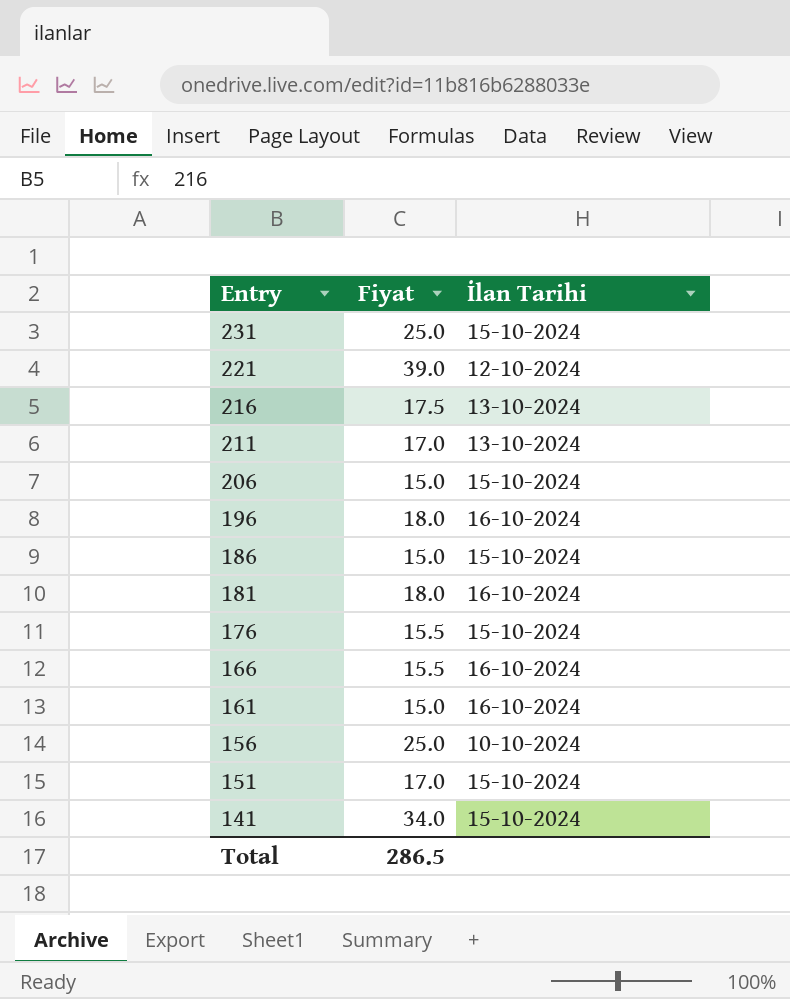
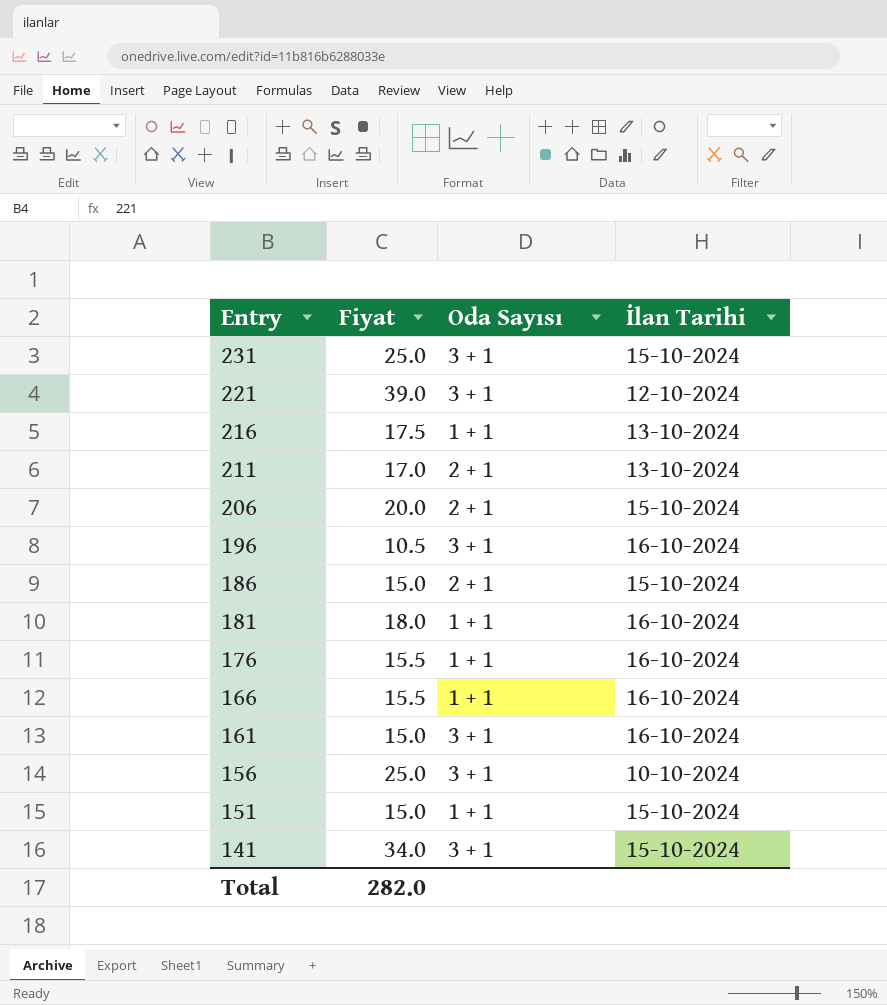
column Oda Sayısı | position: none -> 3
206 | Fiyat: 15.0 -> 20.0
196 | Fiyat: 18.0 -> 10.5
176 | İlan Tarihi: 15-10-2024 -> 16-10-2024
151 | Fiyat: 17.0 -> 15.0
Total | Fiyat: 286.5 -> 282.0

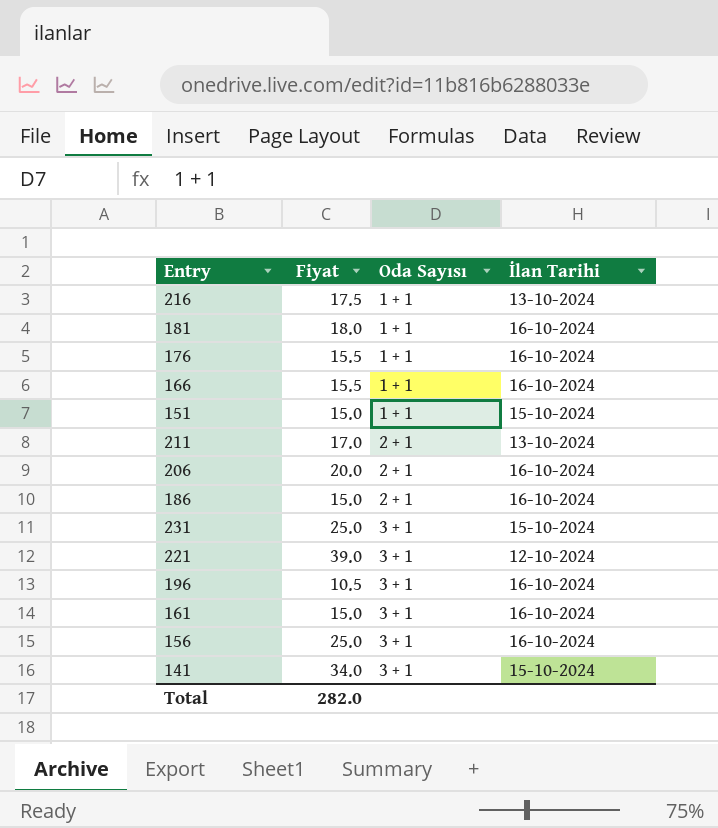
row order: Entry descending -> Oda Sayısı ascending
206 | İlan Tarihi: 15-10-2024 -> 16-10-2024
186 | İlan Tarihi: 15-10-2024 -> 16-10-2024
156 | İlan Tarihi: 10-10-2024 -> 16-10-2024

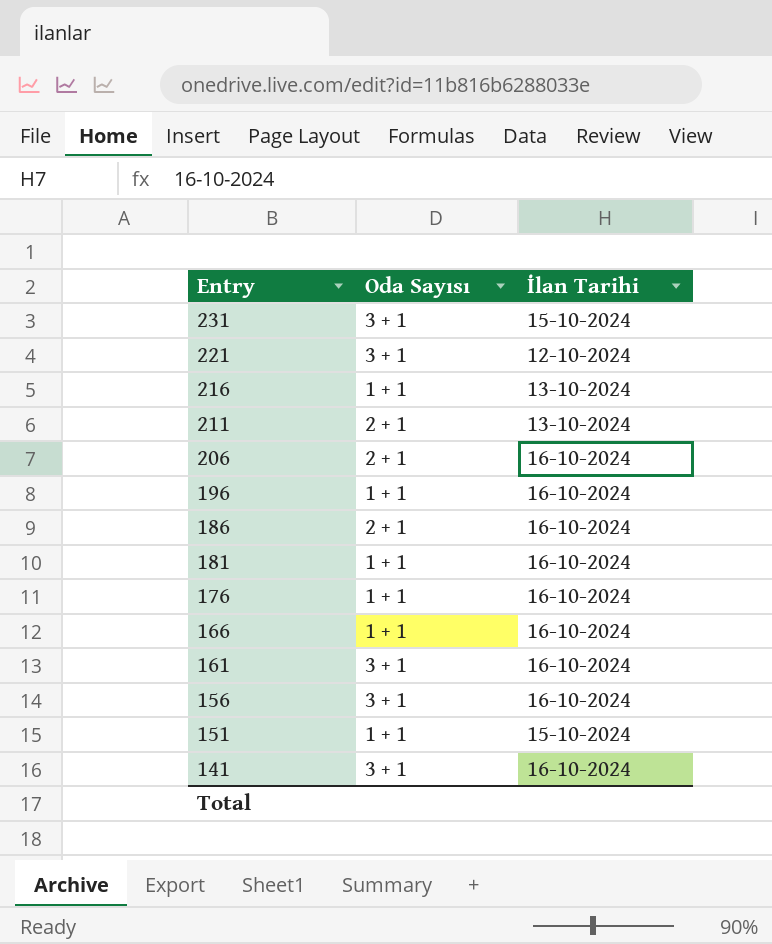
row order: Oda Sayısı ascending -> Entry descending
column Fiyat | position: 2 -> none
196 | Oda Sayısı: 3 + 1 -> 1 + 1
141 | İlan Tarihi: 15-10-2024 -> 16-10-2024

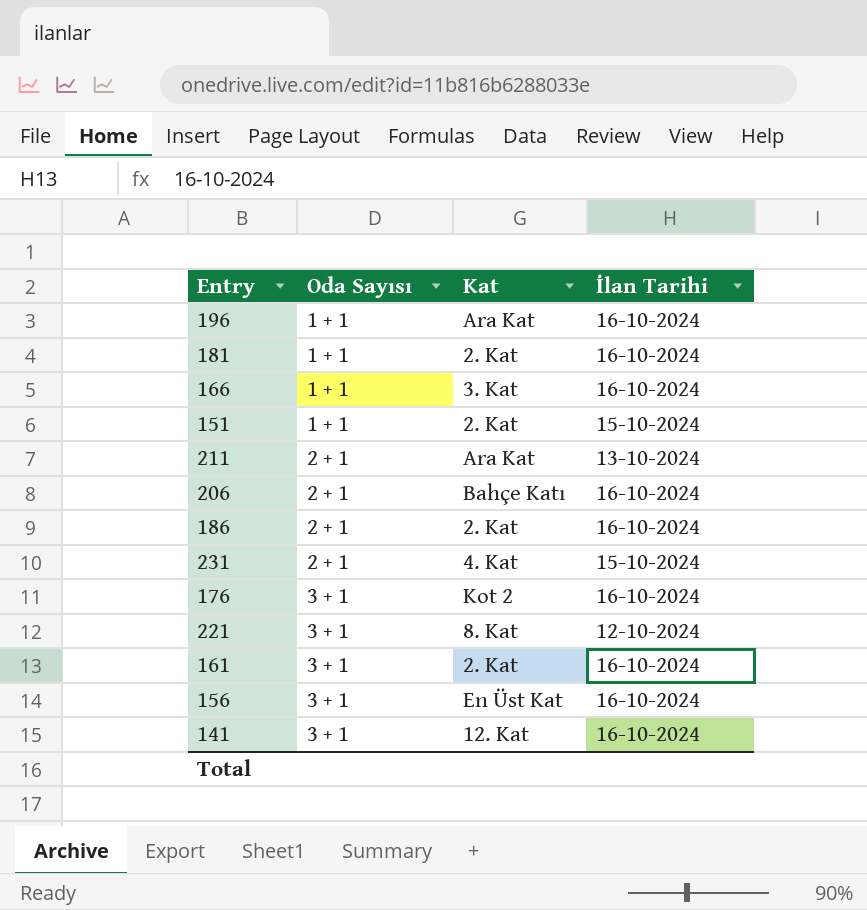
row order: Entry descending -> Oda Sayısı ascending
column Kat | position: none -> 3
row 216: 1 + 1 | 13-10-2024 -> none
231 | Oda Sayısı: 3 + 1 -> 2 + 1
176 | Oda Sayısı: 1 + 1 -> 3 + 1

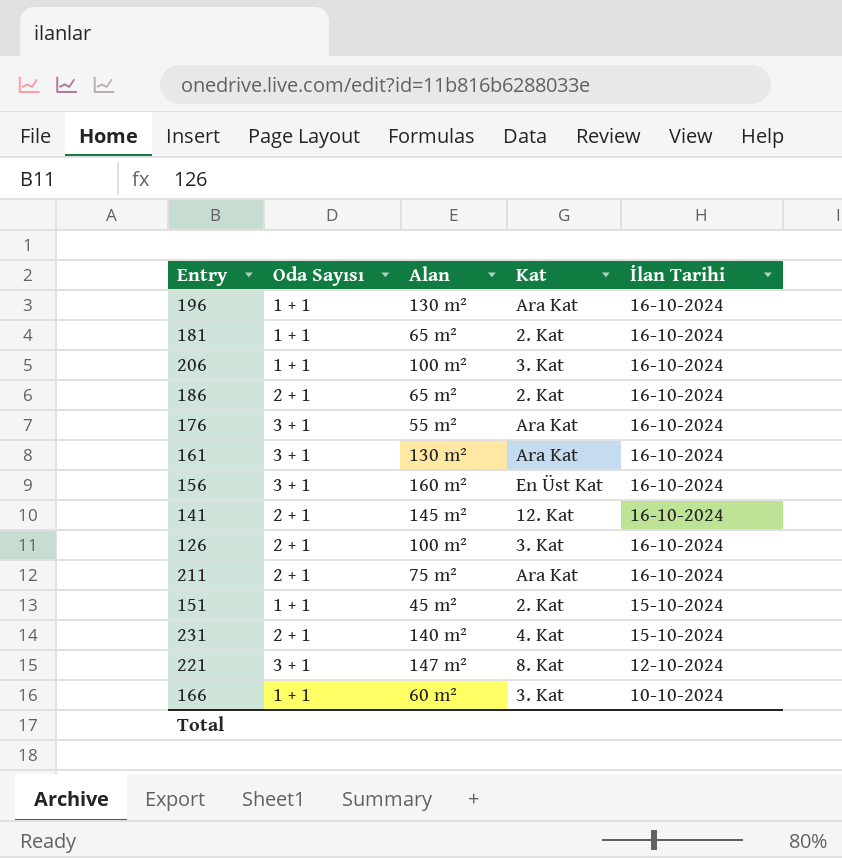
row order: Oda Sayısı ascending -> İlan Tarihi descending
column Alan | position: none -> 3
206 | Oda Sayısı: 2 + 1 -> 1 + 1
206 | Kat: Bahçe Katı -> 3. Kat
176 | Kat: Kot 2 -> Ara Kat
161 | Kat: 2. Kat -> Ara Kat
141 | Oda Sayısı: 3 + 1 -> 2 + 1
row 126: none -> 2 + 1 | 100 m² | 3. Kat | 16-10-2024
211 | İlan Tarihi: 13-10-2024 -> 16-10-2024
166 | İlan Tarihi: 16-10-2024 -> 10-10-2024

